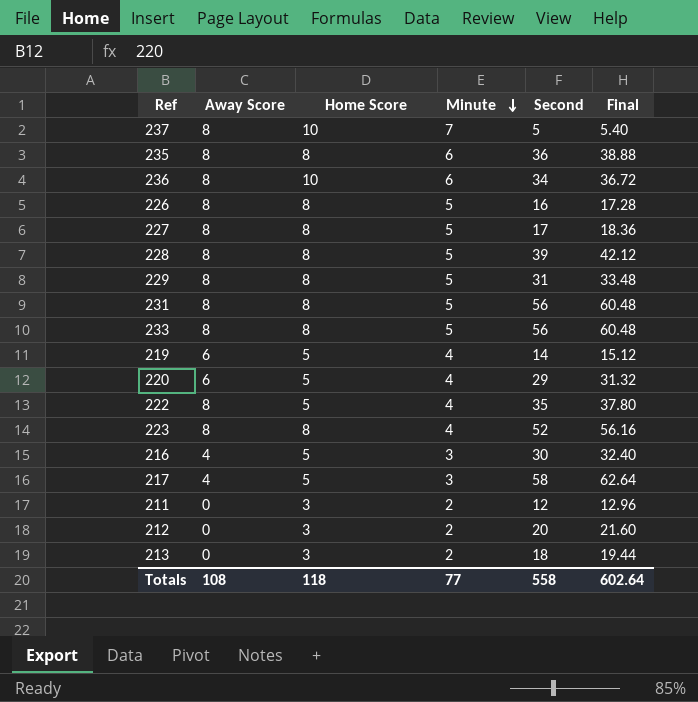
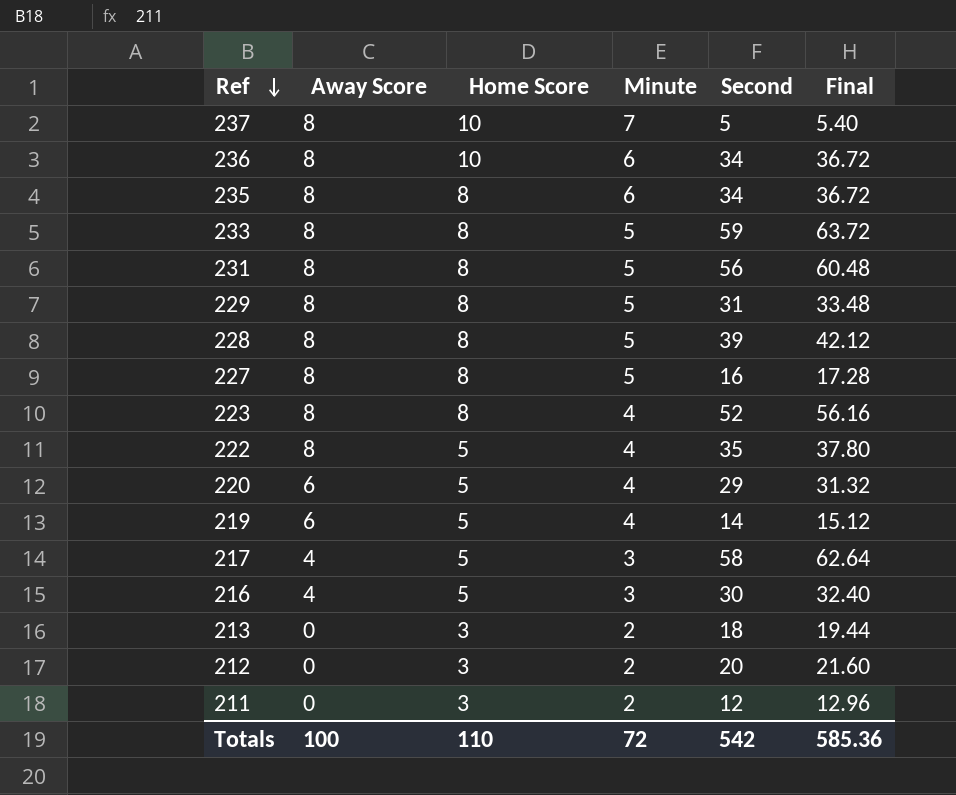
row order: Minute descending -> Ref descending
row 226: 8 | 8 | 5 | 16 | 17.28 -> none
235 | Second: 36 -> 34
235 | Final: 38.88 -> 36.72
233 | Second: 56 -> 59
233 | Final: 60.48 -> 63.72
227 | Second: 17 -> 16
227 | Final: 18.36 -> 17.28
Totals | Away Score: 108 -> 100
Totals | Home Score: 118 -> 110
Totals | Minute: 77 -> 72
Totals | Second: 558 -> 542
Totals | Final: 602.64 -> 585.36

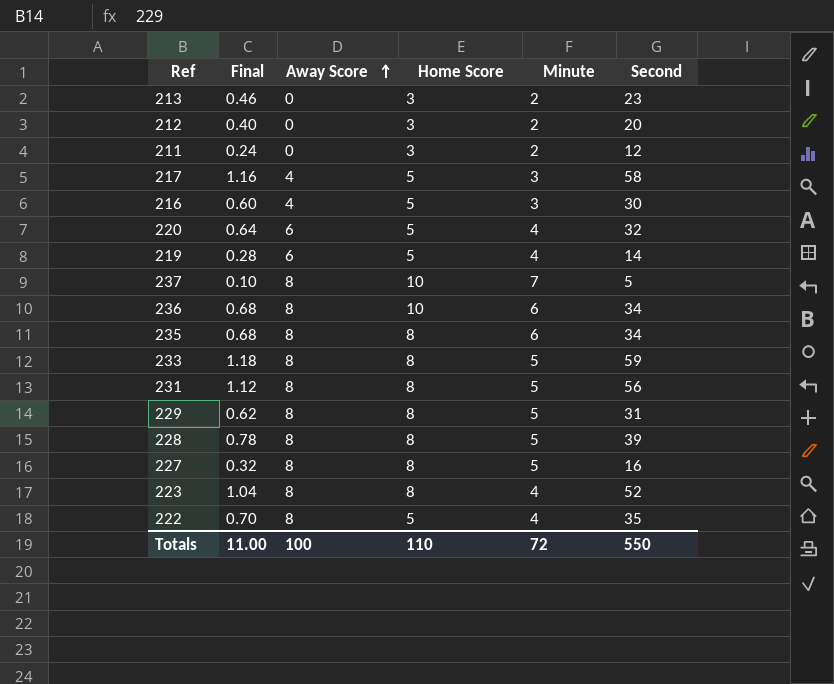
row order: Ref descending -> Away Score ascending
column Final | formula: [Second] * 1.08 -> [Second] * 0.02
column Final | position: 6 -> 2
213 | Second: 18 -> 23
220 | Second: 29 -> 32
Totals | Final: 585.36 -> 11.00
Totals | Second: 542 -> 550

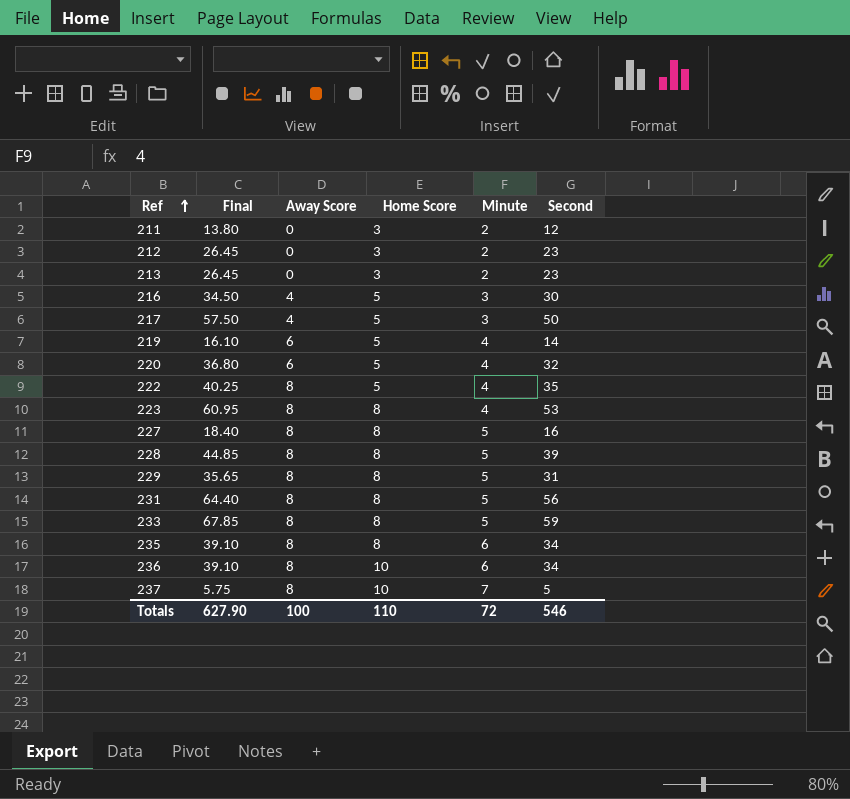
row order: Away Score ascending -> Ref ascending
column Final | formula: [Second] * 0.02 -> [Second] * 1.15
212 | Second: 20 -> 23
217 | Second: 58 -> 50
223 | Second: 52 -> 53
Totals | Final: 11.00 -> 627.90
Totals | Second: 550 -> 546

